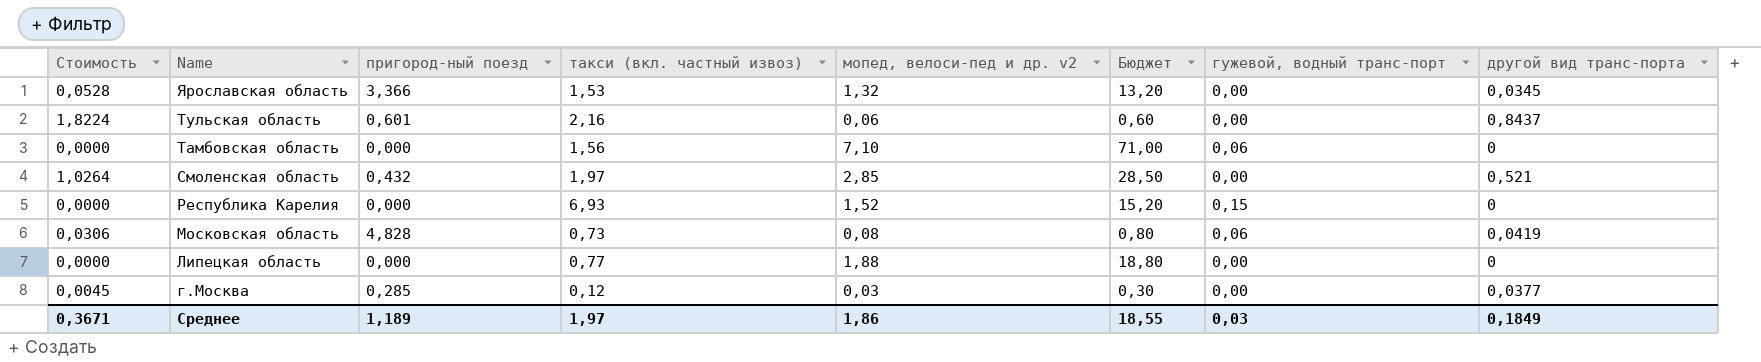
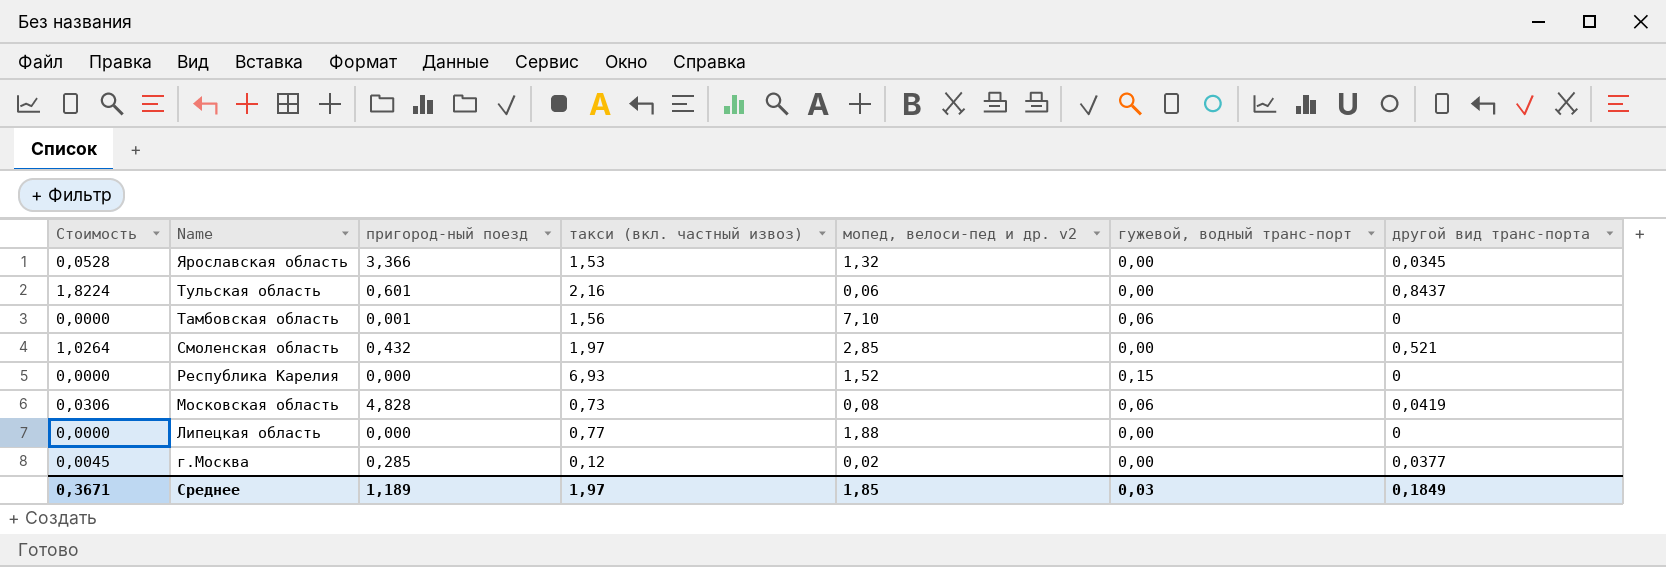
column Бюджет | formula: [мопед, велоси-пед и др. v2] * 10 -> none
Тамбовская область | пригород-ный поезд: 0,000 -> 0,001
г.Москва | мопед, велоси-пед и др. v2: 0,03 -> 0,02
Среднее | мопед, велоси-пед и др. v2: 1,86 -> 1,85

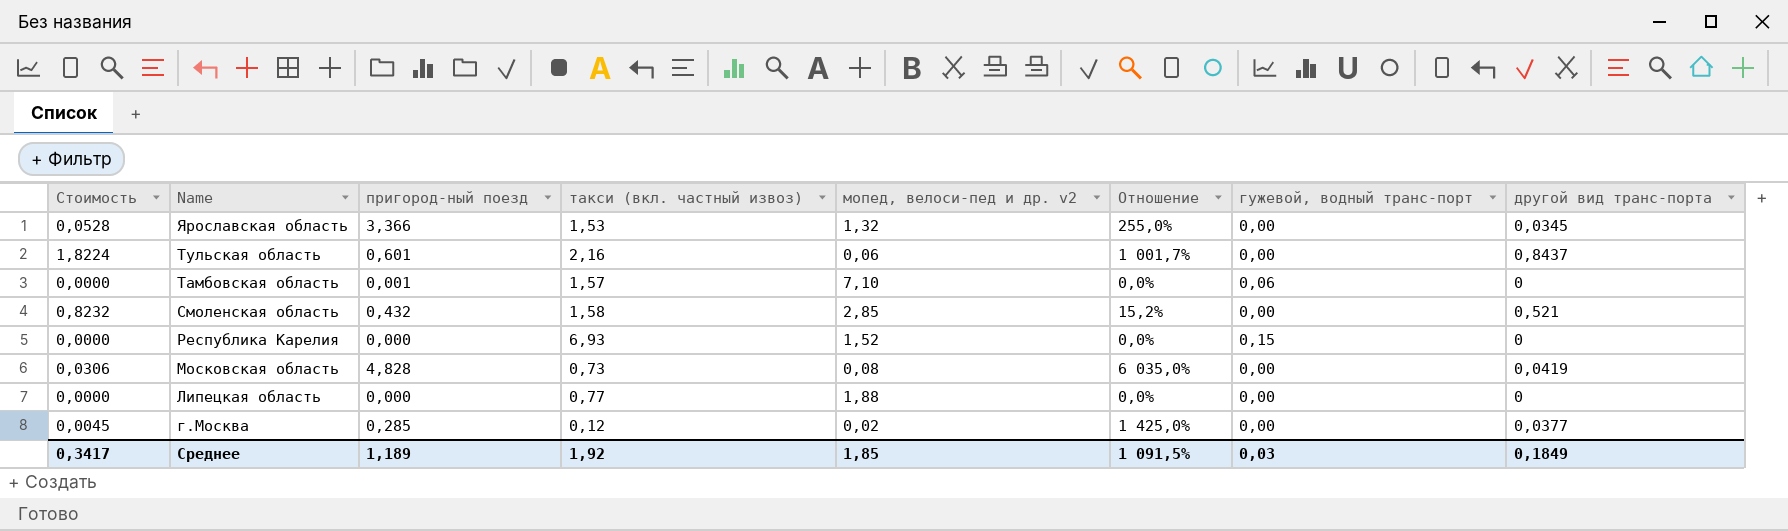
column Отношение | formula: none -> [пригород-ный поезд] / [мопед, велоси-пед и др. v2]
Тамбовская область | такси (вкл. частный извоз): 1,56 -> 1,57
Смоленская область | Стоимость: 1,0264 -> 0,8232
Смоленская область | такси (вкл. частный извоз): 1,97 -> 1,58
Московская область | гужевой, водный транс-порт: 0,06 -> 0,00
Среднее | Стоимость: 0,3671 -> 0,3417
Среднее | такси (вкл. частный извоз): 1,97 -> 1,92

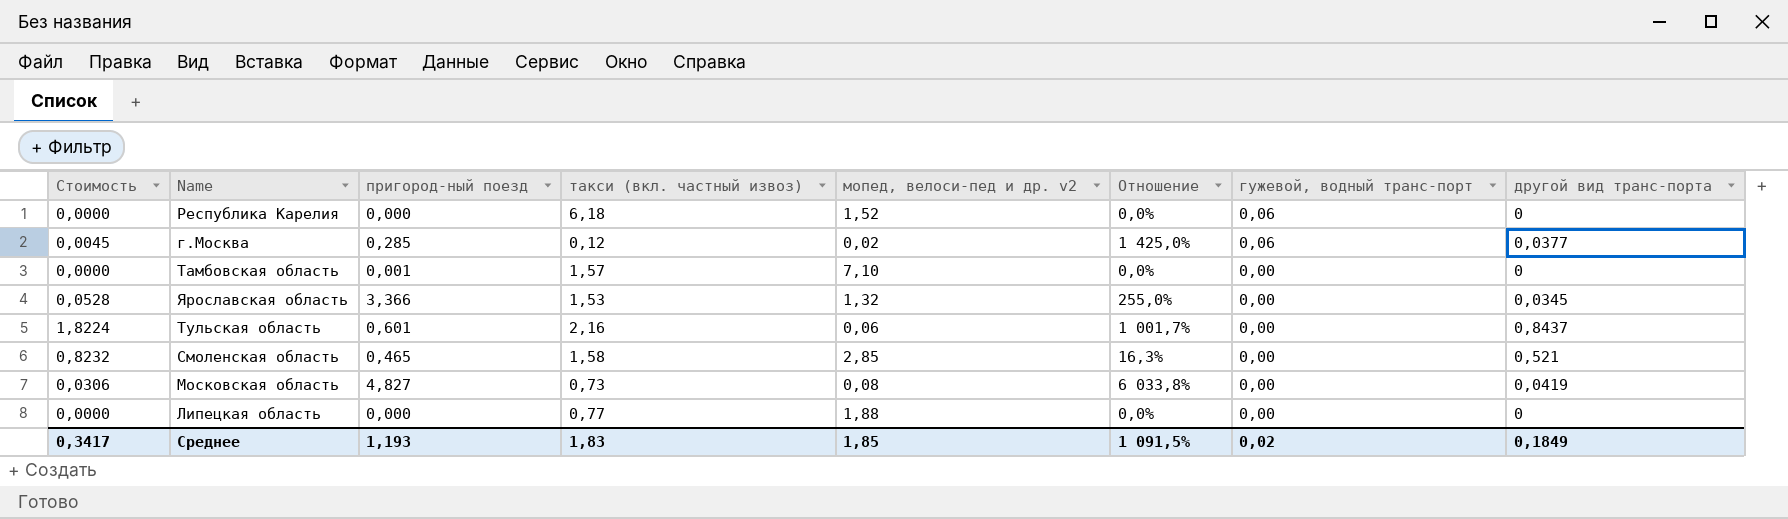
row order: Name descending -> гужевой, водный транс-порт descending
Республика Карелия | такси (вкл. частный извоз): 6,93 -> 6,18
Республика Карелия | гужевой, водный транс-порт: 0,15 -> 0,06
г.Москва | гужевой, водный транс-порт: 0,00 -> 0,06
Тамбовская область | гужевой, водный транс-порт: 0,06 -> 0,00
Смоленская область | пригород-ный поезд: 0,432 -> 0,465
Смоленская область | Отношение: 15,2% -> 16,3%
Московская область | пригород-ный поезд: 4,828 -> 4,827
Московская область | Отношение: 6 035,0% -> 6 033,8%
Среднее | пригород-ный поезд: 1,189 -> 1,193
Среднее | такси (вкл. частный извоз): 1,92 -> 1,83
Среднее | гужевой, водный транс-порт: 0,03 -> 0,02

